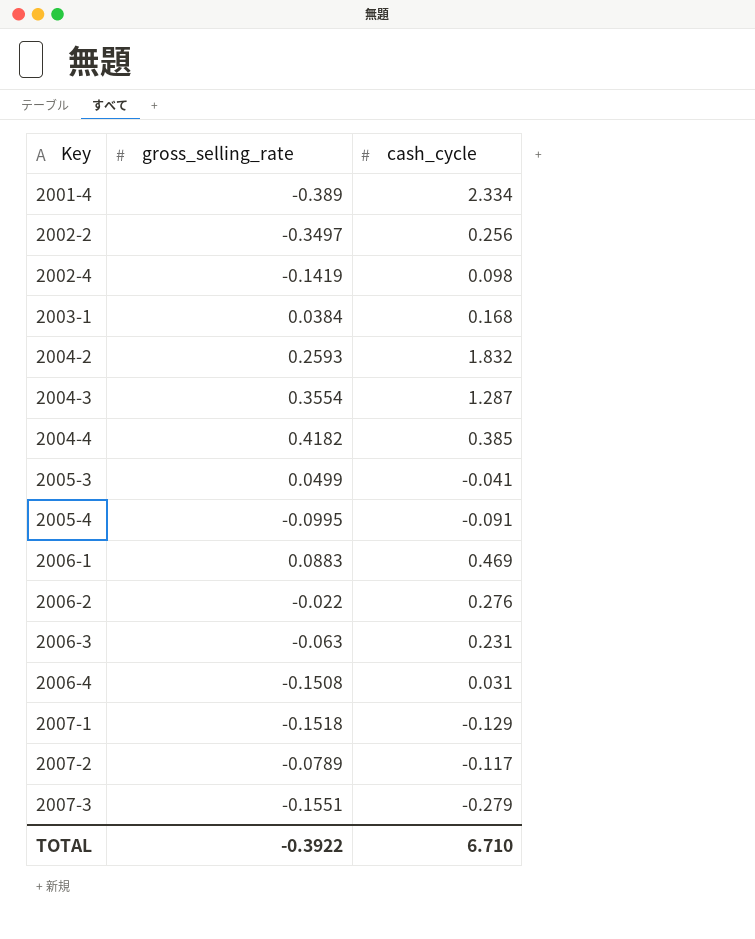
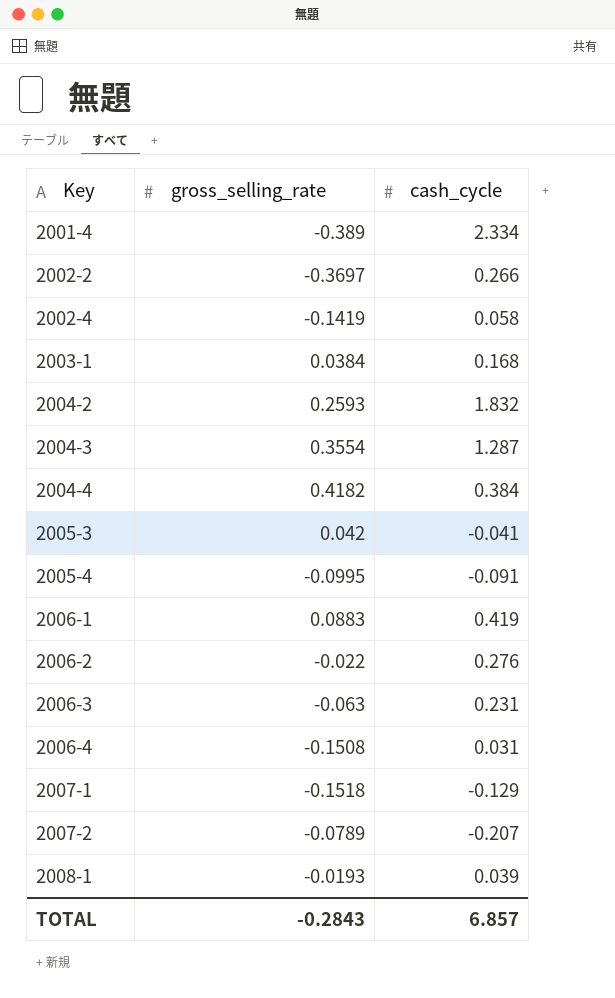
row 2007-3: -0.1551 | -0.279 -> none
2002-2 | gross_selling_rate: -0.3497 -> -0.3697
2002-2 | cash_cycle: 0.256 -> 0.266
2002-4 | cash_cycle: 0.098 -> 0.058
2004-4 | cash_cycle: 0.385 -> 0.384
2005-3 | gross_selling_rate: 0.0499 -> 0.042
2006-1 | cash_cycle: 0.469 -> 0.419
2007-2 | cash_cycle: -0.117 -> -0.207
row 2008-1: none -> -0.0193 | 0.039
TOTAL | gross_selling_rate: -0.3922 -> -0.2843
TOTAL | cash_cycle: 6.710 -> 6.857

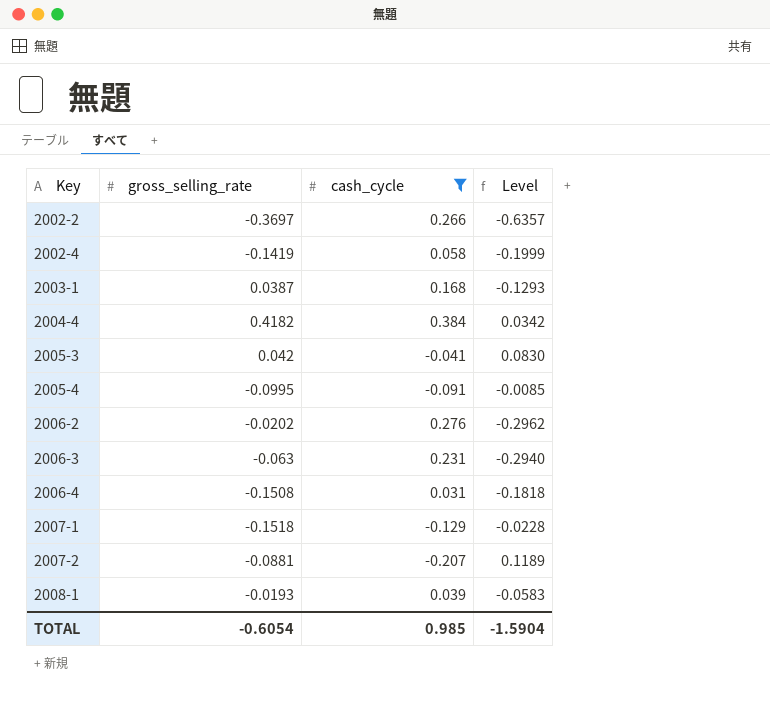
filter: none -> cash_cycle <= 0.384
column Level | formula: none -> [gross_selling_rate] - [cash_cycle]
2003-1 | gross_selling_rate: 0.0384 -> 0.0387
2006-2 | gross_selling_rate: -0.022 -> -0.0202
2007-2 | gross_selling_rate: -0.0789 -> -0.0881
TOTAL | gross_selling_rate: -0.2843 -> -0.6054
TOTAL | cash_cycle: 6.857 -> 0.985

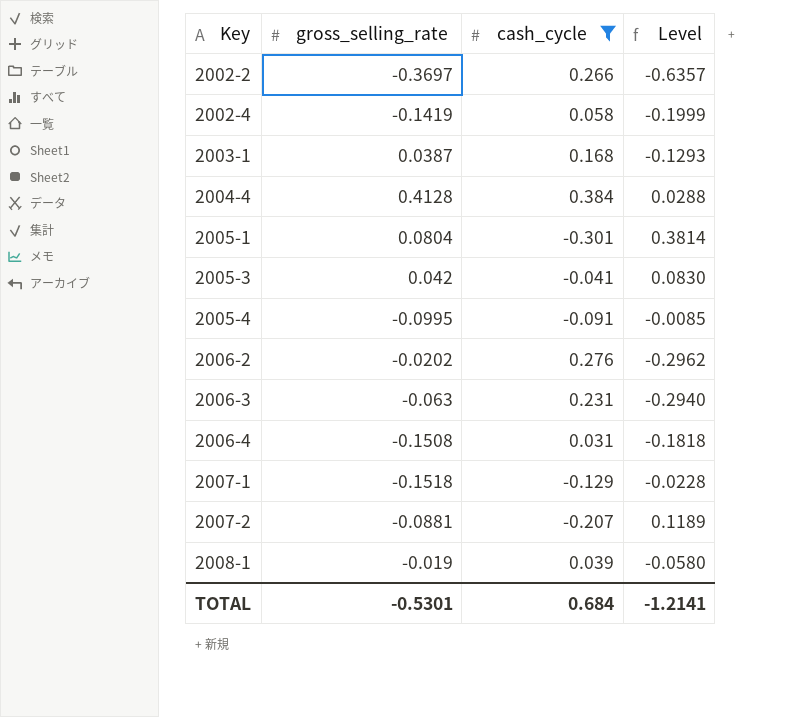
2004-4 | gross_selling_rate: 0.4182 -> 0.4128
2004-4 | Level: 0.0342 -> 0.0288
row 2005-1: none -> 0.0804 | -0.301 | 0.3814
2008-1 | gross_selling_rate: -0.0193 -> -0.019
2008-1 | Level: -0.0583 -> -0.0580
TOTAL | gross_selling_rate: -0.6054 -> -0.5301
TOTAL | cash_cycle: 0.985 -> 0.684
TOTAL | Level: -1.5904 -> -1.2141

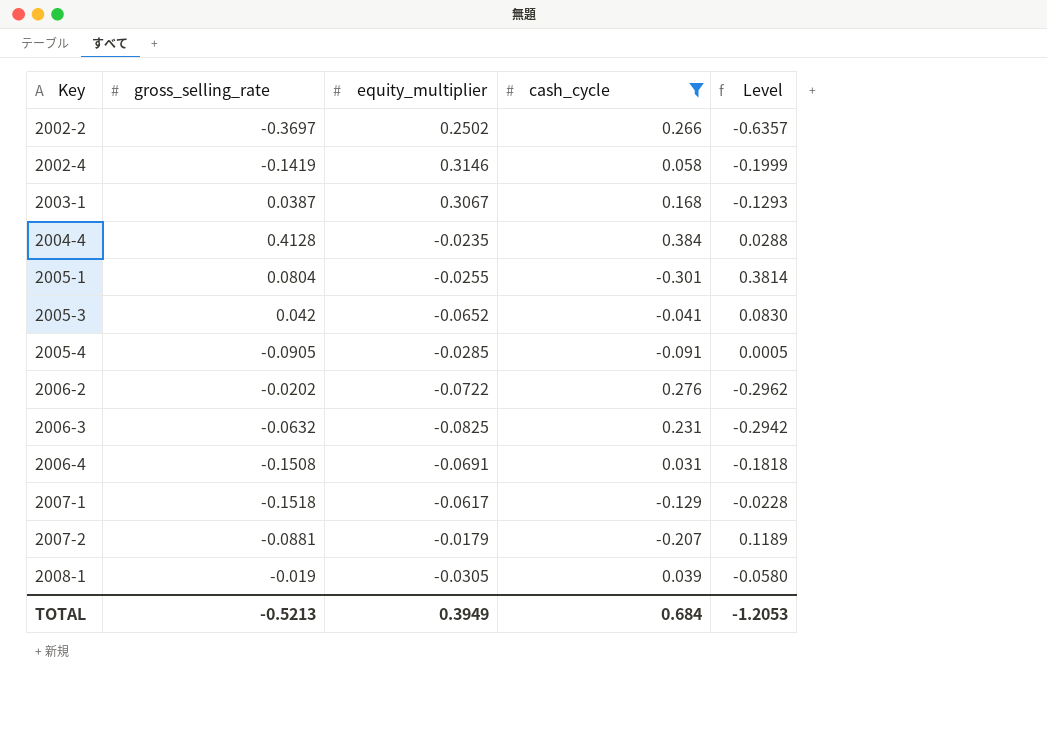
column equity_multiplier | position: none -> 3
2005-4 | gross_selling_rate: -0.0995 -> -0.0905
2005-4 | Level: -0.0085 -> 0.0005
2006-3 | gross_selling_rate: -0.063 -> -0.0632
2006-3 | Level: -0.2940 -> -0.2942
TOTAL | gross_selling_rate: -0.5301 -> -0.5213
TOTAL | Level: -1.2141 -> -1.2053

